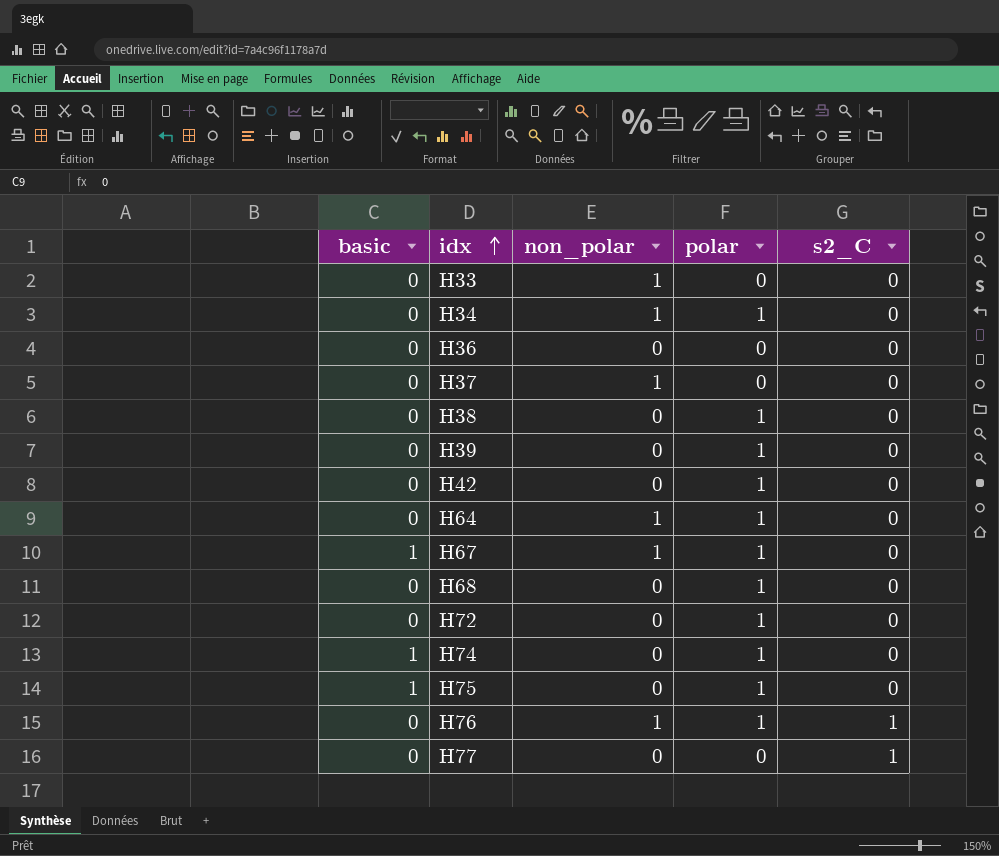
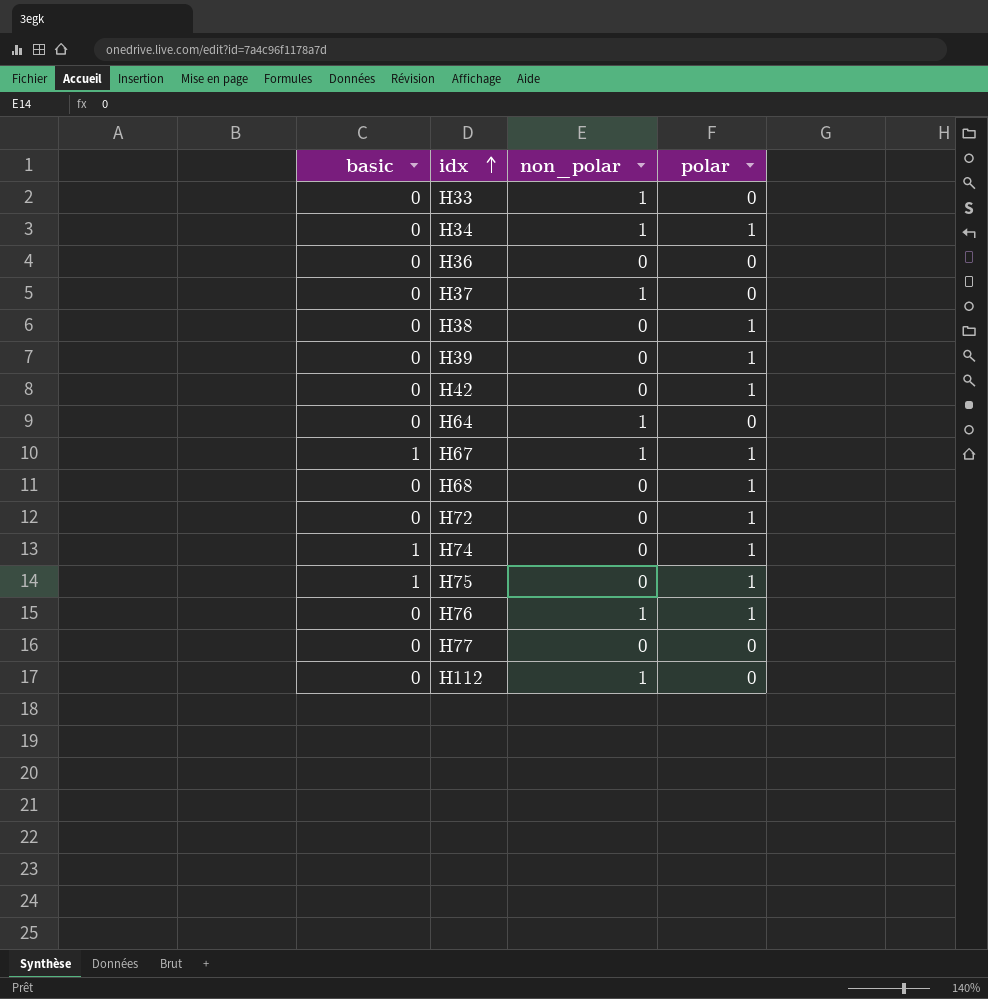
column s2_C | position: 5 -> none
H64 | polar: 1 -> 0
row H112: none -> 0 | 1 | 0

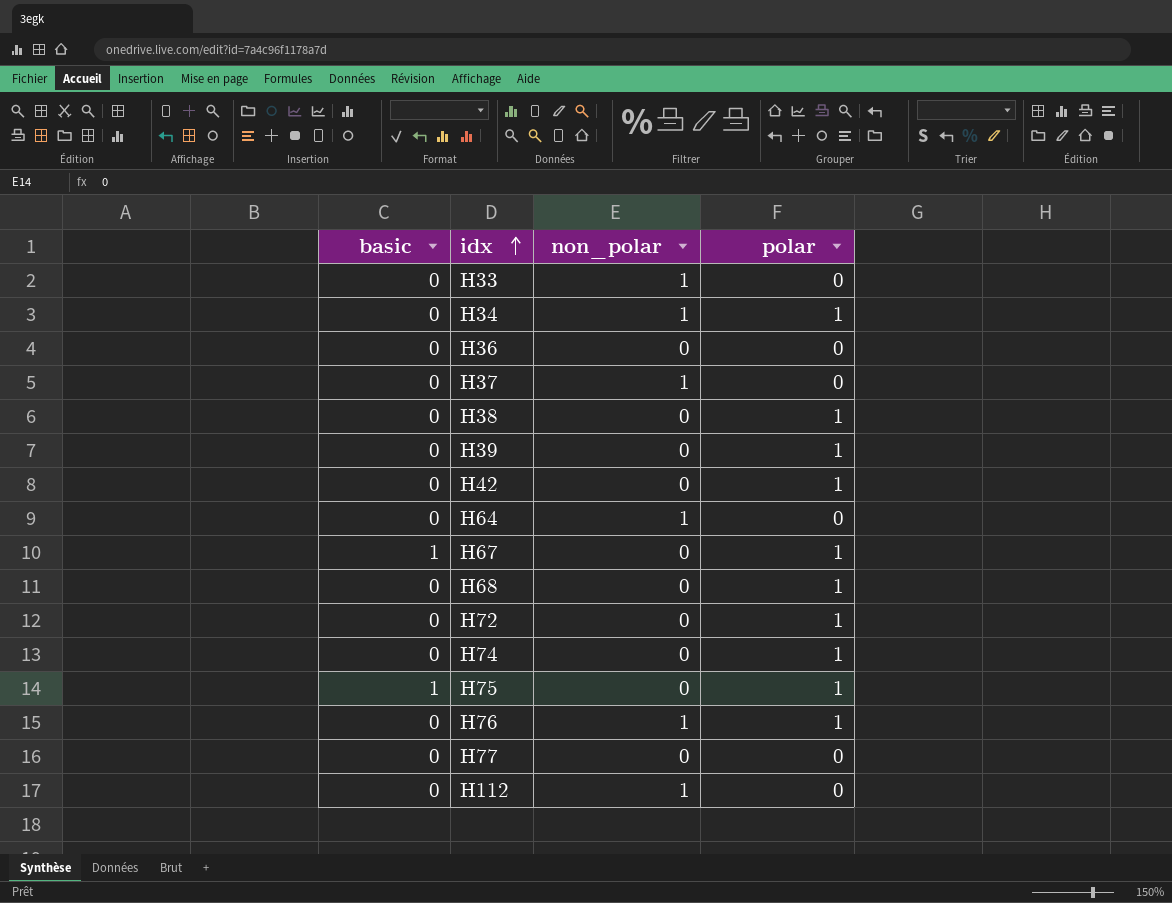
H67 | non_polar: 1 -> 0
H74 | basic: 1 -> 0

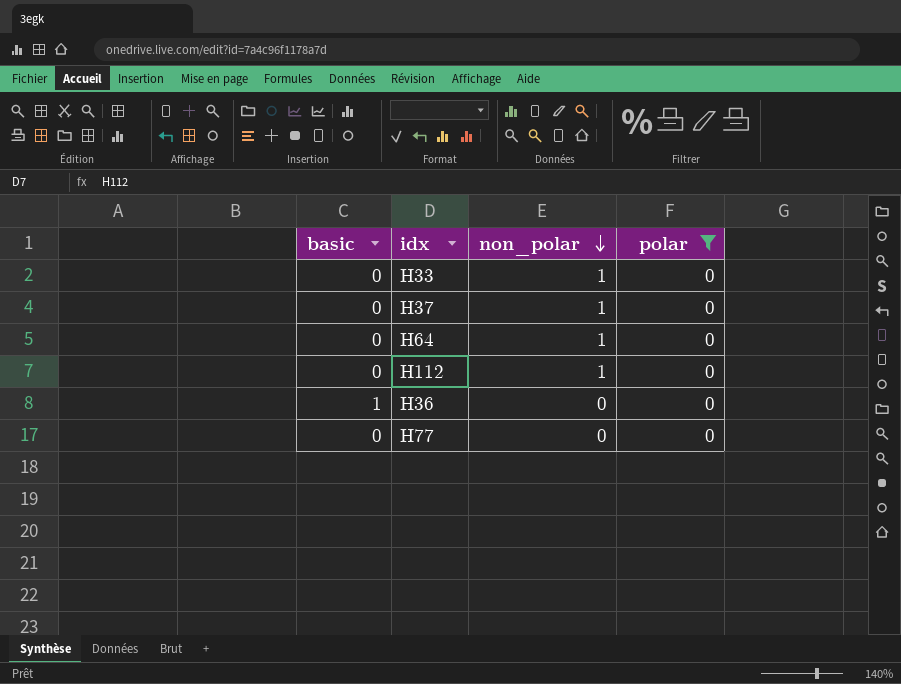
filter: none -> polar = 0
row order: idx ascending -> non_polar descending
H36 | basic: 0 -> 1

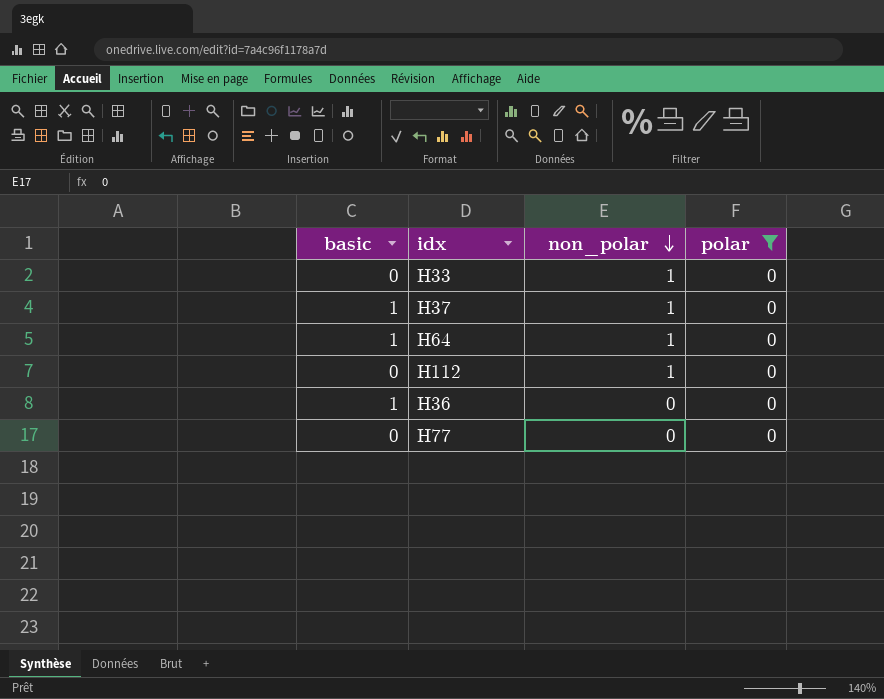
H37 | basic: 0 -> 1
H64 | basic: 0 -> 1

